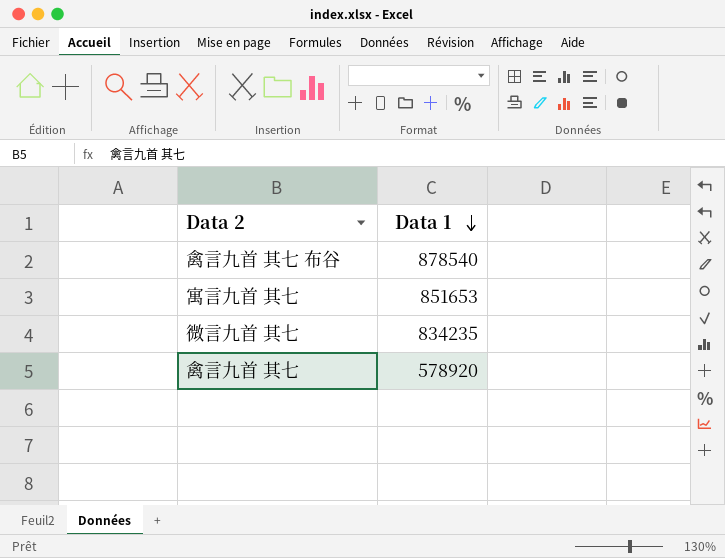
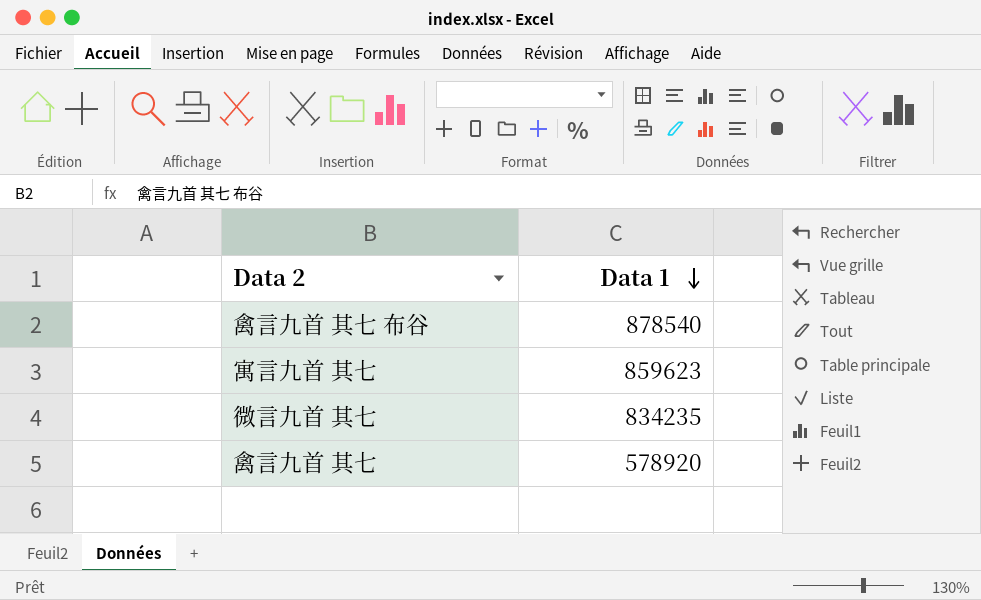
寓言九首 其七 | Data 1: 851653 -> 859623

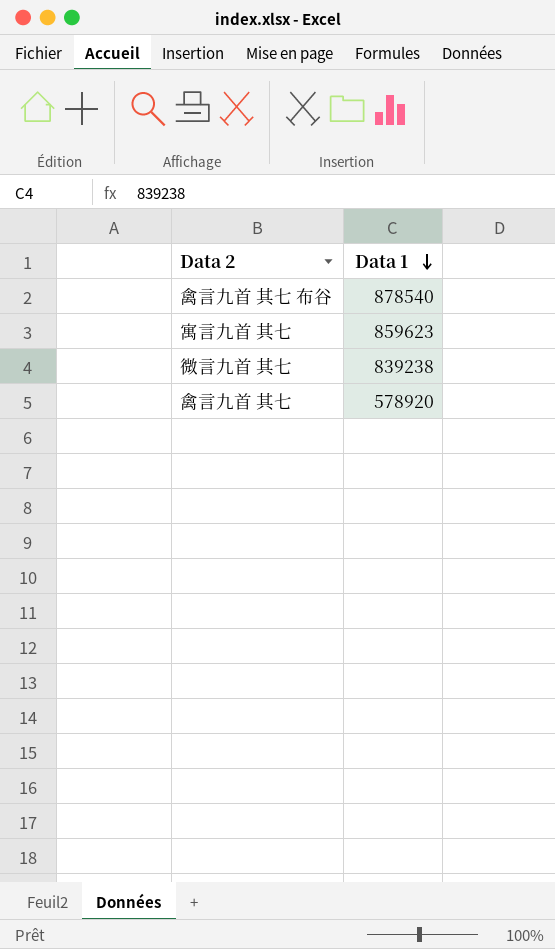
微言九首 其七 | Data 1: 834235 -> 839238

